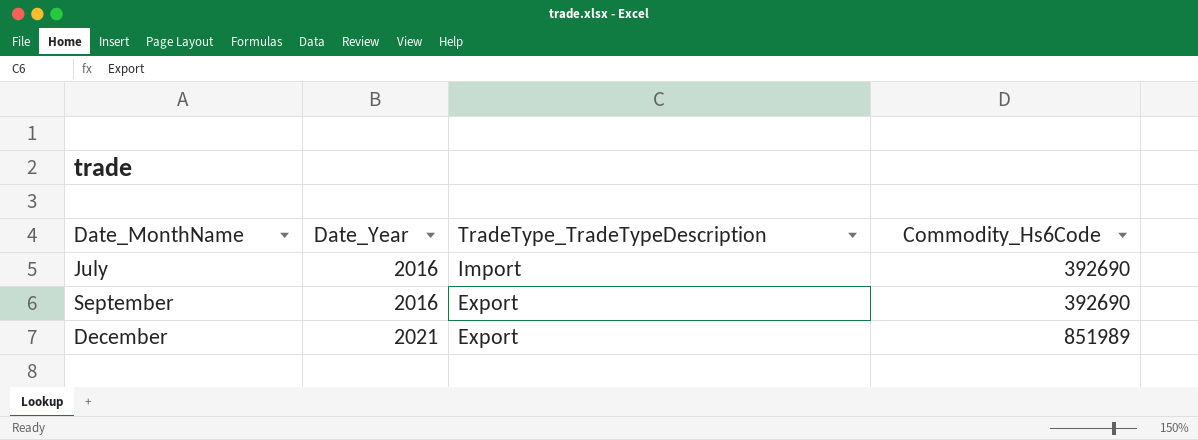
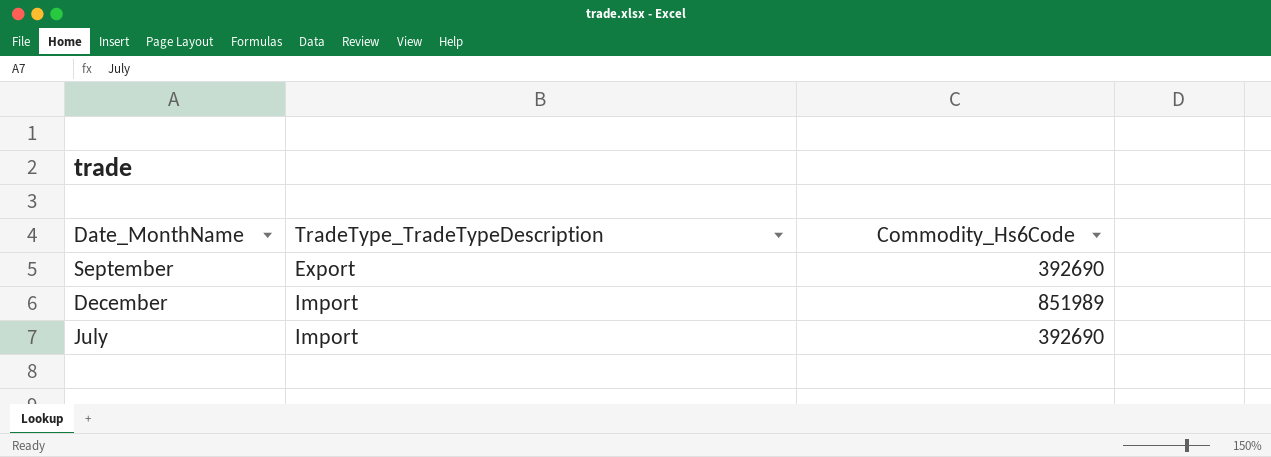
row order: Date_MonthName ascending -> TradeType_TradeTypeDescription ascending
column Date_Year | position: 2 -> none
December | TradeType_TradeTypeDescription: Export -> Import

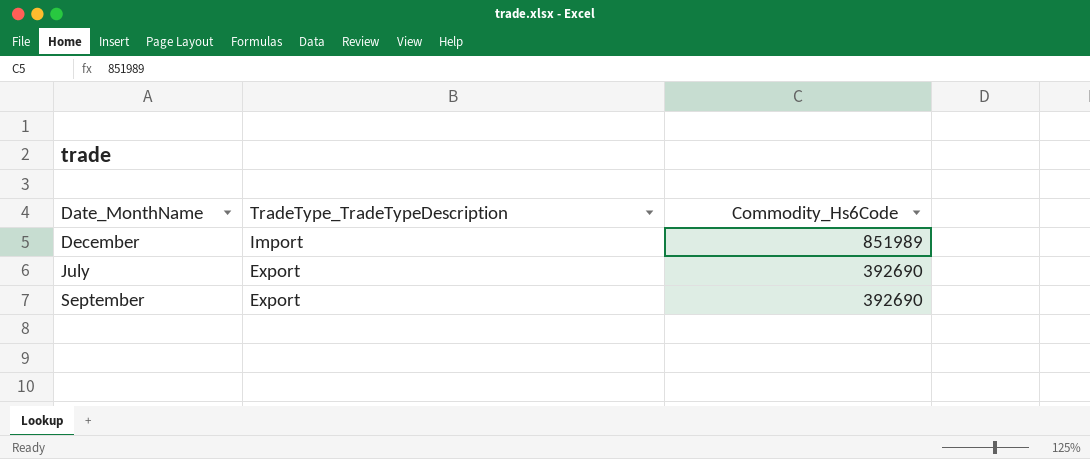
row order: TradeType_TradeTypeDescription ascending -> TradeType_TradeTypeDescription descending
July | TradeType_TradeTypeDescription: Import -> Export

